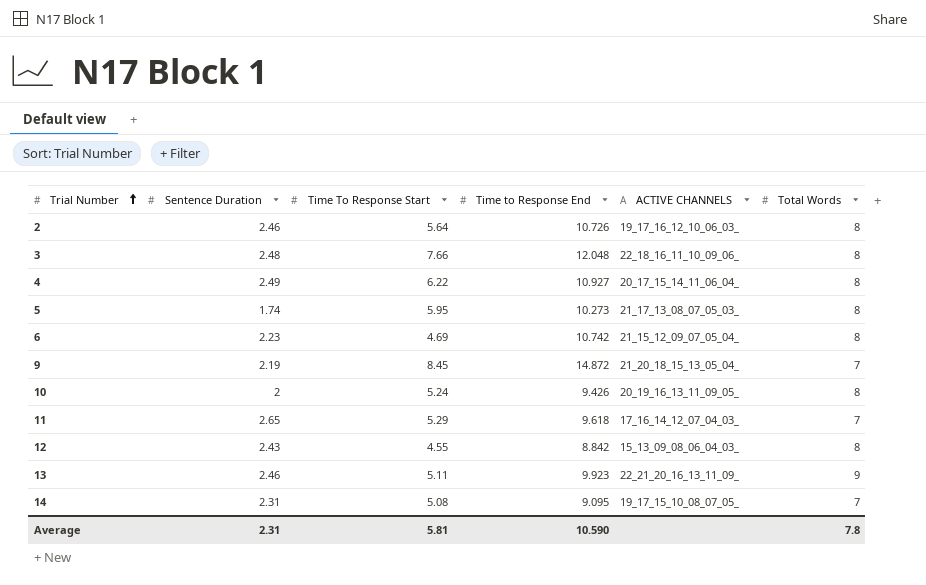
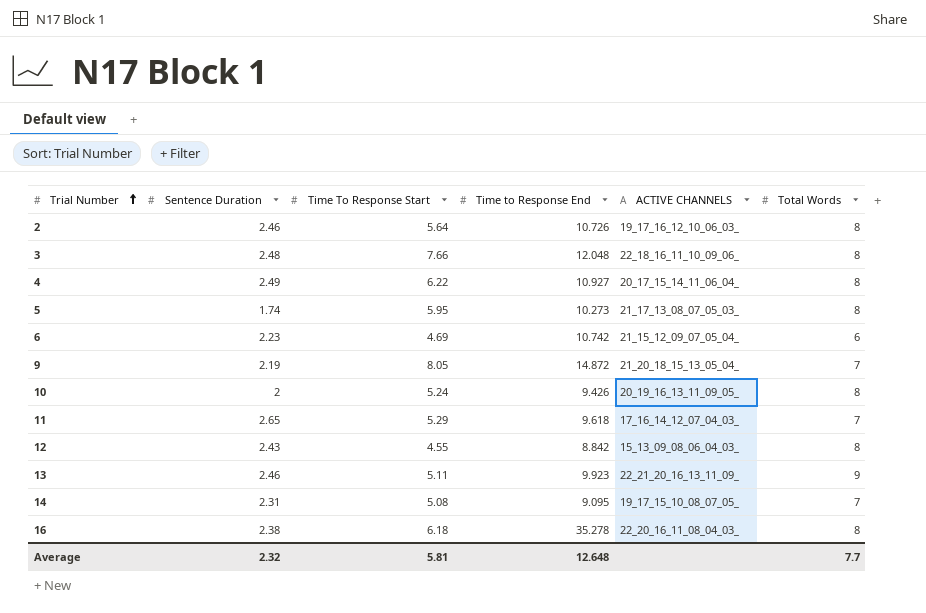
6 | Total Words: 8 -> 6
9 | Time To Response Start: 8.45 -> 8.05
row 16: none -> 2.38 | 6.18 | 35.278 | 22_20_16_11_08_04_03_ | 8
Average | Sentence Duration: 2.31 -> 2.32
Average | Time to Response End: 10.590 -> 12.648
Average | Total Words: 7.8 -> 7.7

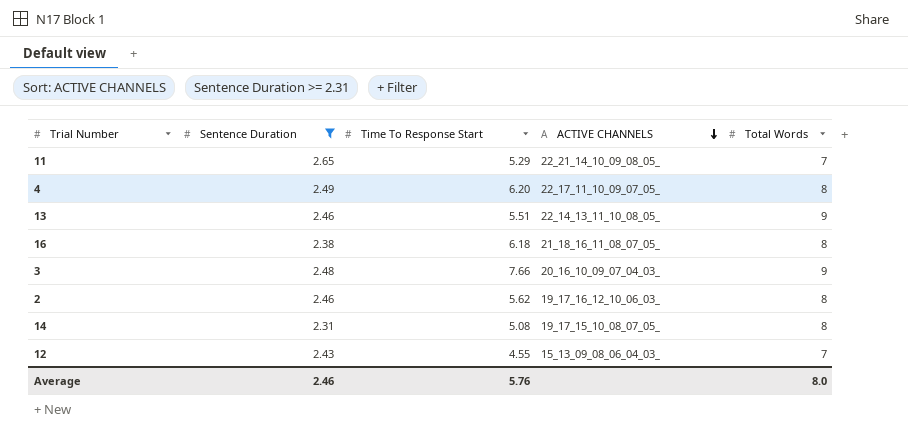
filter: none -> Sentence Duration >= 2.31
row order: Trial Number ascending -> ACTIVE CHANNELS descending
column Time to Response End | position: 4 -> none
11 | ACTIVE CHANNELS: 17_16_14_12_07_04_03_ -> 22_21_14_10_09_08_05_
4 | Time To Response Start: 6.22 -> 6.20
4 | ACTIVE CHANNELS: 20_17_15_14_11_06_04_ -> 22_17_11_10_09_07_05_
13 | Time To Response Start: 5.11 -> 5.51
13 | ACTIVE CHANNELS: 22_21_20_16_13_11_09_ -> 22_14_13_11_10_08_05_
16 | ACTIVE CHANNELS: 22_20_16_11_08_04_03_ -> 21_18_16_11_08_07_05_
3 | ACTIVE CHANNELS: 22_18_16_11_10_09_06_ -> 20_16_10_09_07_04_03_
3 | Total Words: 8 -> 9
2 | Time To Response Start: 5.64 -> 5.62
14 | Total Words: 7 -> 8
12 | Total Words: 8 -> 7
Average | Sentence Duration: 2.32 -> 2.46
Average | Time To Response Start: 5.81 -> 5.76
Average | Total Words: 7.7 -> 8.0

